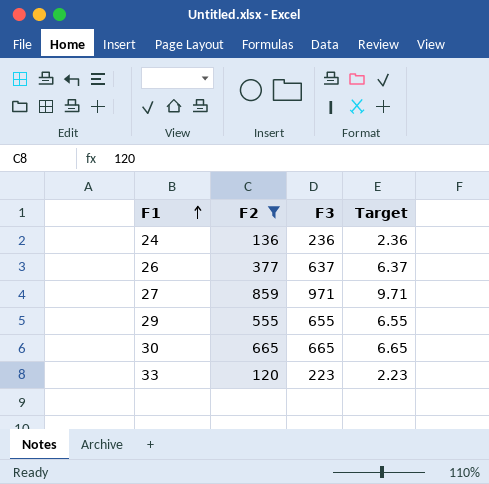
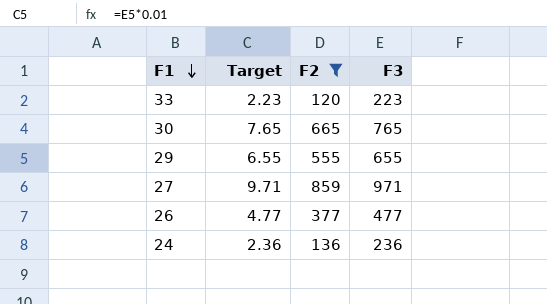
row order: F1 ascending -> F1 descending
column Target | position: 4 -> 2
30 | Target: 6.65 -> 7.65
30 | F3: 665 -> 765
26 | Target: 6.37 -> 4.77
26 | F3: 637 -> 477

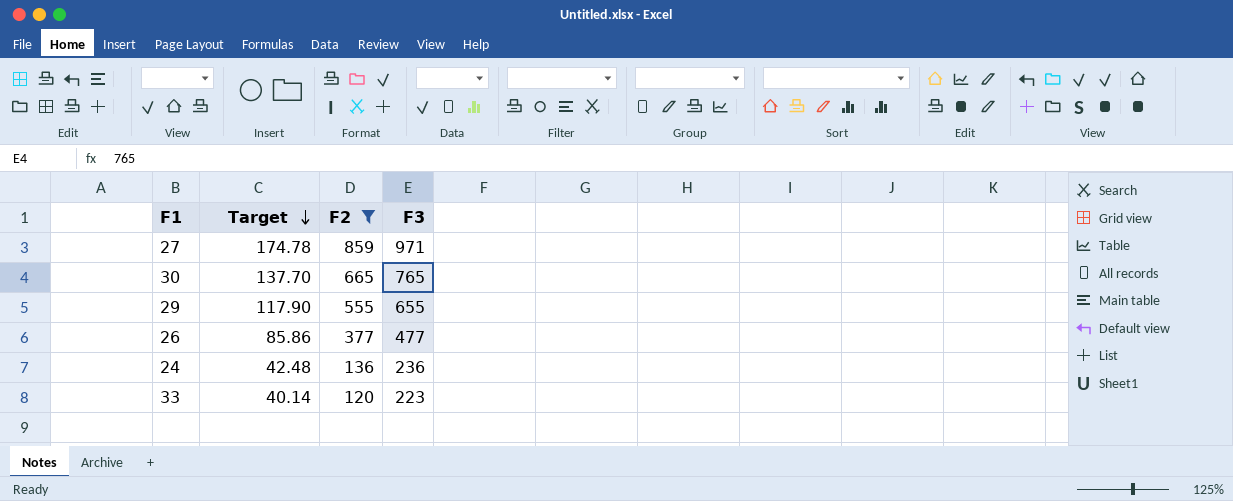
row order: F1 descending -> Target descending
column Target | formula: [F3] * 0.01 -> [F3] * 0.18

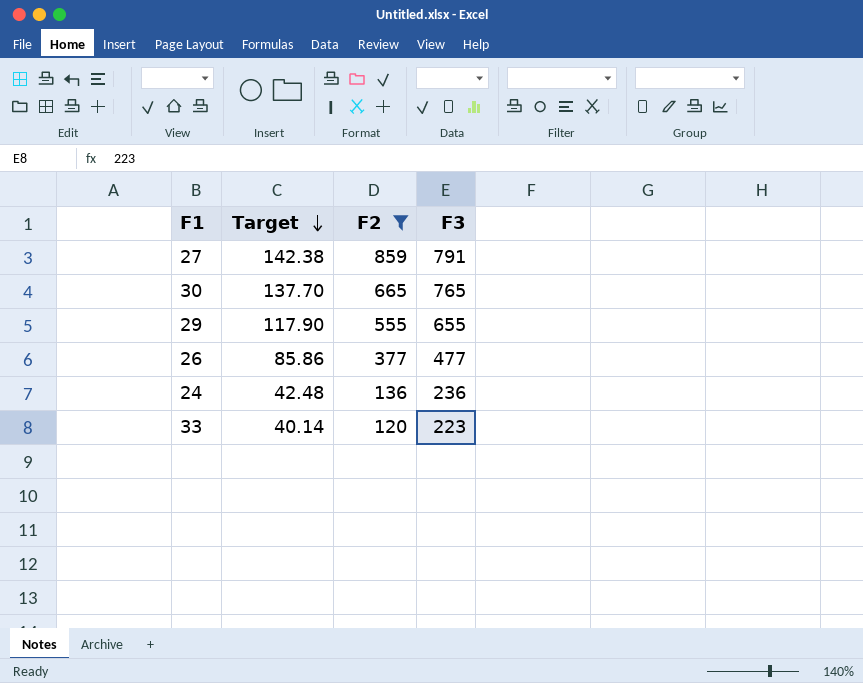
27 | Target: 174.78 -> 142.38
27 | F3: 971 -> 791

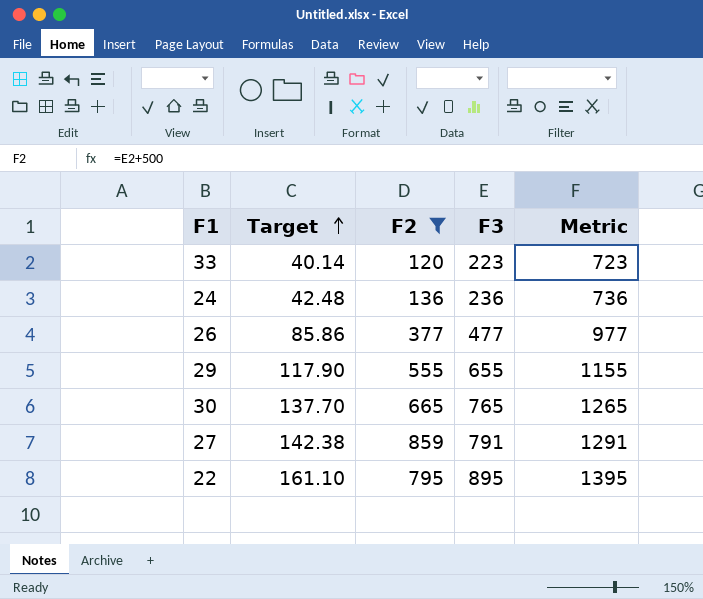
row order: Target descending -> Target ascending
column Metric | formula: none -> [F3] + 500
row 22: none -> 161.10 | 795 | 895 | 1395

